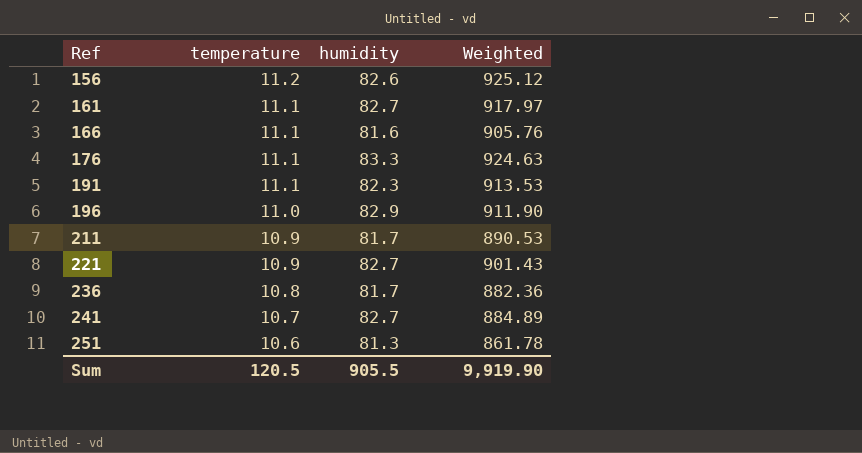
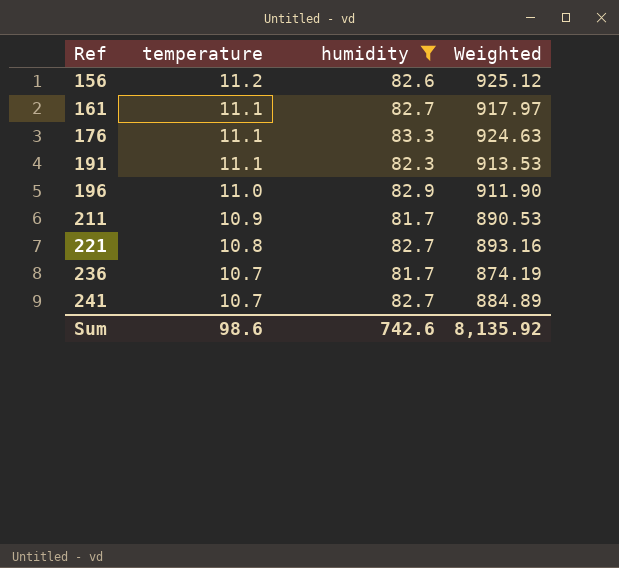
filter: none -> humidity >= 81.7
221 | temperature: 10.9 -> 10.8
221 | Weighted: 901.43 -> 893.16
236 | temperature: 10.8 -> 10.7
236 | Weighted: 882.36 -> 874.19
Sum | temperature: 120.5 -> 98.6
Sum | humidity: 905.5 -> 742.6
Sum | Weighted: 9,919.90 -> 8,135.92

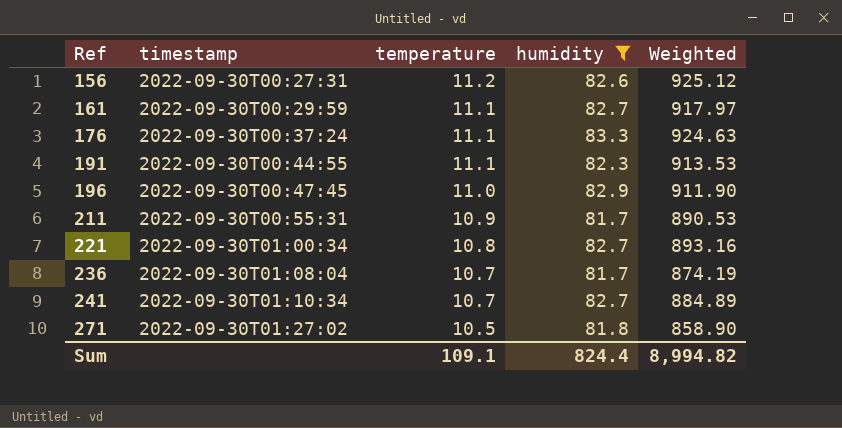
column timestamp | position: none -> 2
row 271: none -> 2022-09-30T01:27:02 | 10.5 | 81.8 | 858.90
Sum | temperature: 98.6 -> 109.1
Sum | humidity: 742.6 -> 824.4
Sum | Weighted: 8,135.92 -> 8,994.82

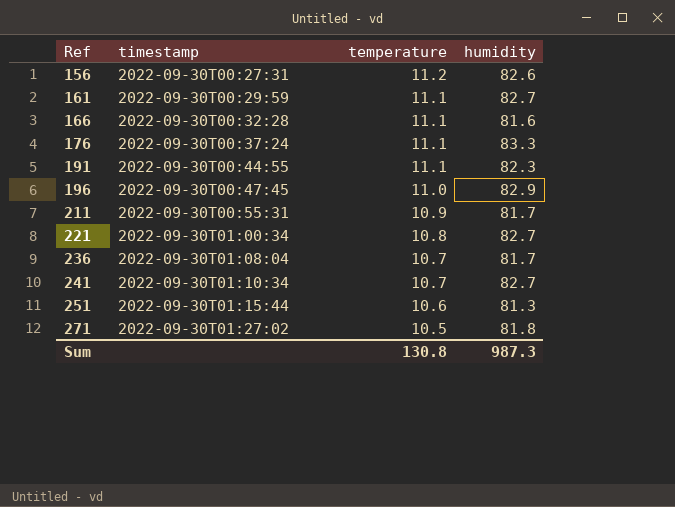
filter: humidity >= 81.7 -> none
column Weighted | formula: [temperature] * [humidity] -> none
Sum | temperature: 109.1 -> 130.8
Sum | humidity: 824.4 -> 987.3

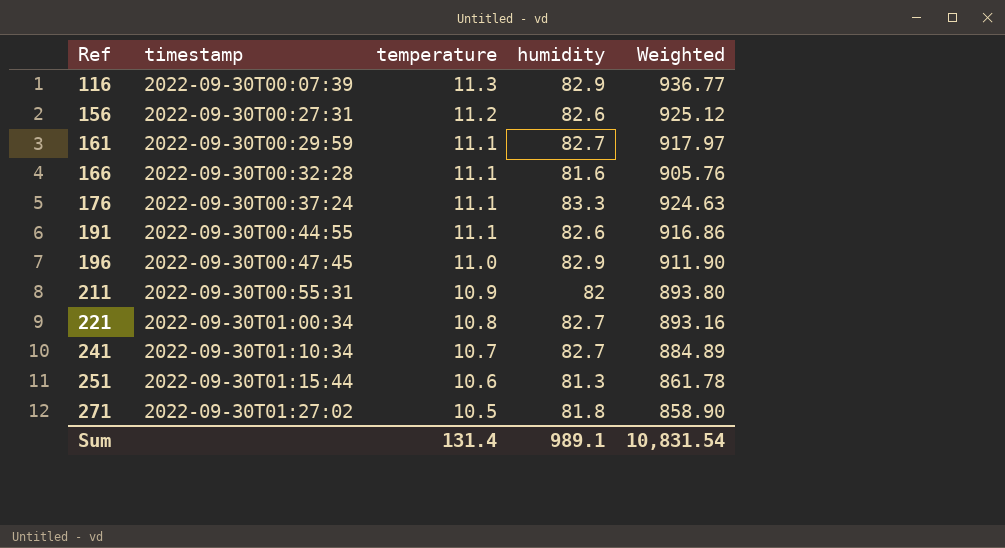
column Weighted | formula: none -> [temperature] * [humidity]
row 236: 2022-09-30T01:08:04 | 10.7 | 81.7 -> none
row 116: none -> 2022-09-30T00:07:39 | 11.3 | 82.9 | 936.77
191 | humidity: 82.3 -> 82.6
211 | humidity: 81.7 -> 82
Sum | temperature: 130.8 -> 131.4
Sum | humidity: 987.3 -> 989.1

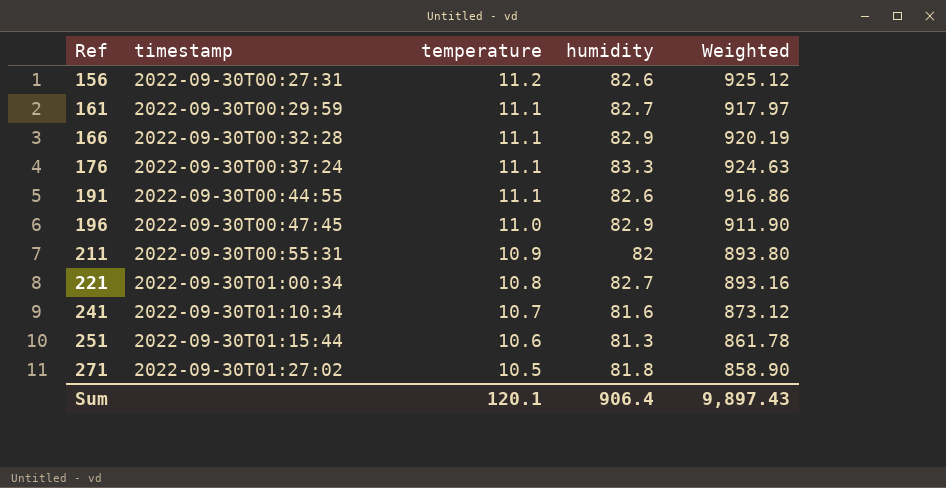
row 116: 2022-09-30T00:07:39 | 11.3 | 82.9 | 936.77 -> none
166 | humidity: 81.6 -> 82.9
166 | Weighted: 905.76 -> 920.19
241 | humidity: 82.7 -> 81.6
241 | Weighted: 884.89 -> 873.12
Sum | temperature: 131.4 -> 120.1
Sum | humidity: 989.1 -> 906.4
Sum | Weighted: 10,831.54 -> 9,897.43

